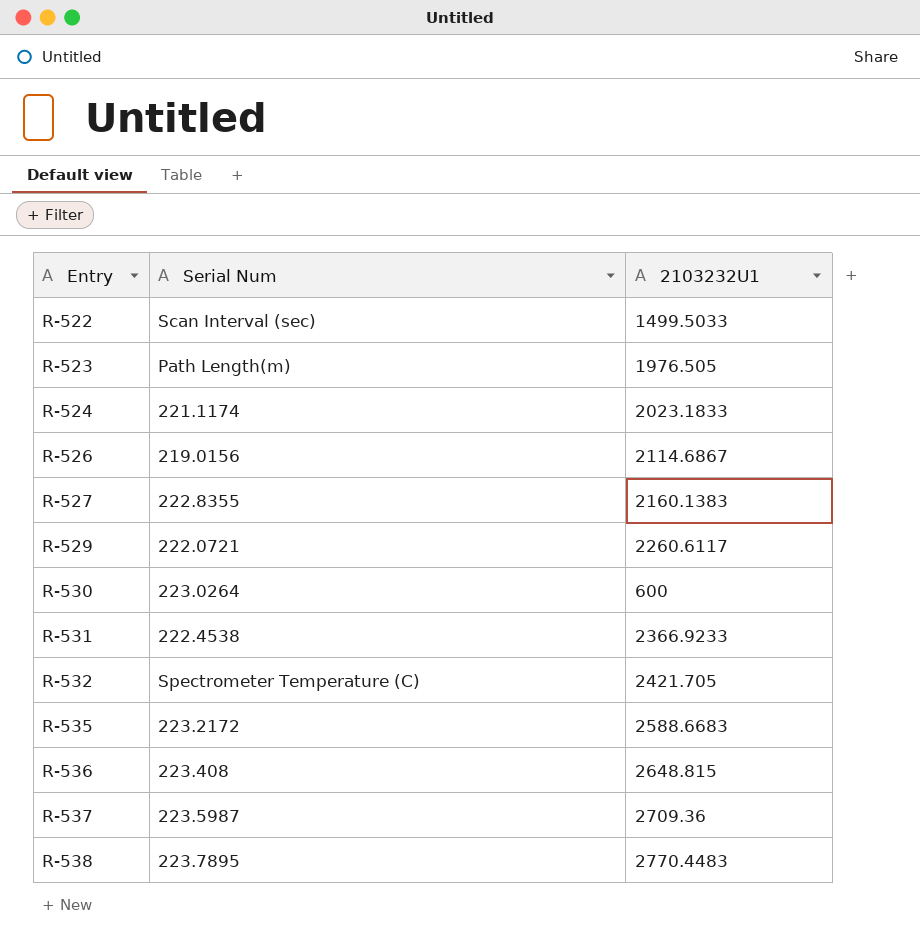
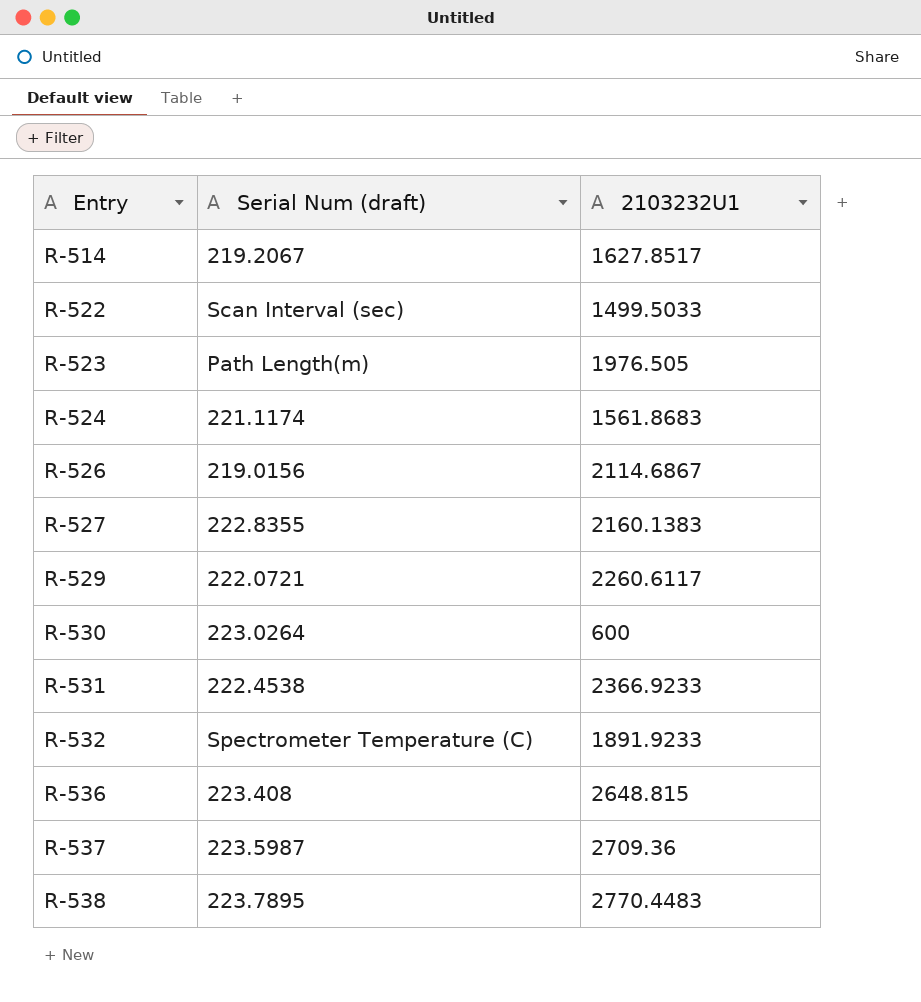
column name: Serial Num -> Serial Num (draft)
row R-535: 223.2172 | 2588.6683 -> none
row R-514: none -> 219.2067 | 1627.8517
R-524 | 2103232U1: 2023.1833 -> 1561.8683
R-532 | 2103232U1: 2421.705 -> 1891.9233

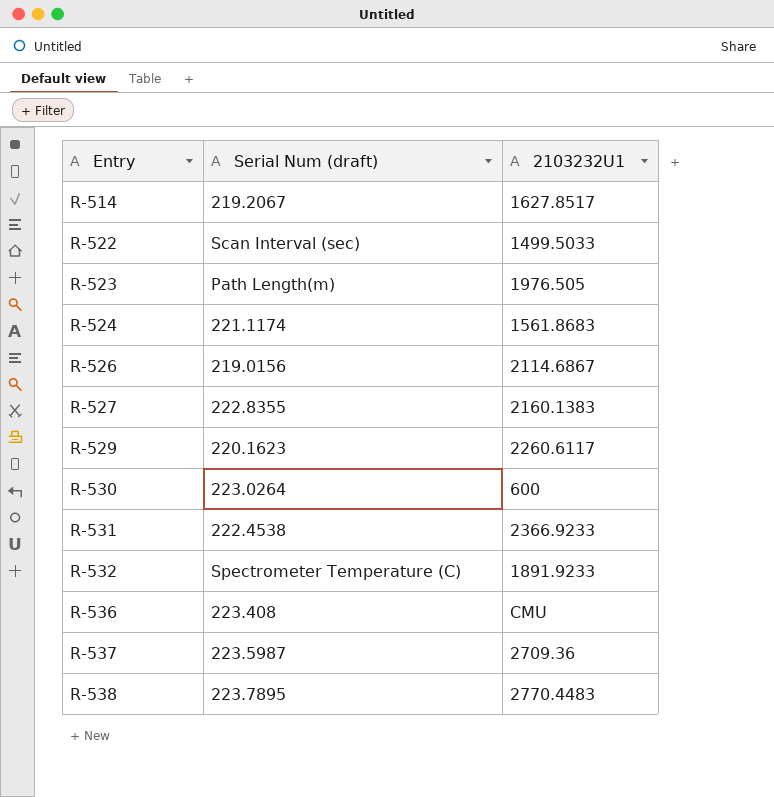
R-529 | Serial Num (draft): 222.0721 -> 220.1623
R-536 | 2103232U1: 2648.815 -> CMU

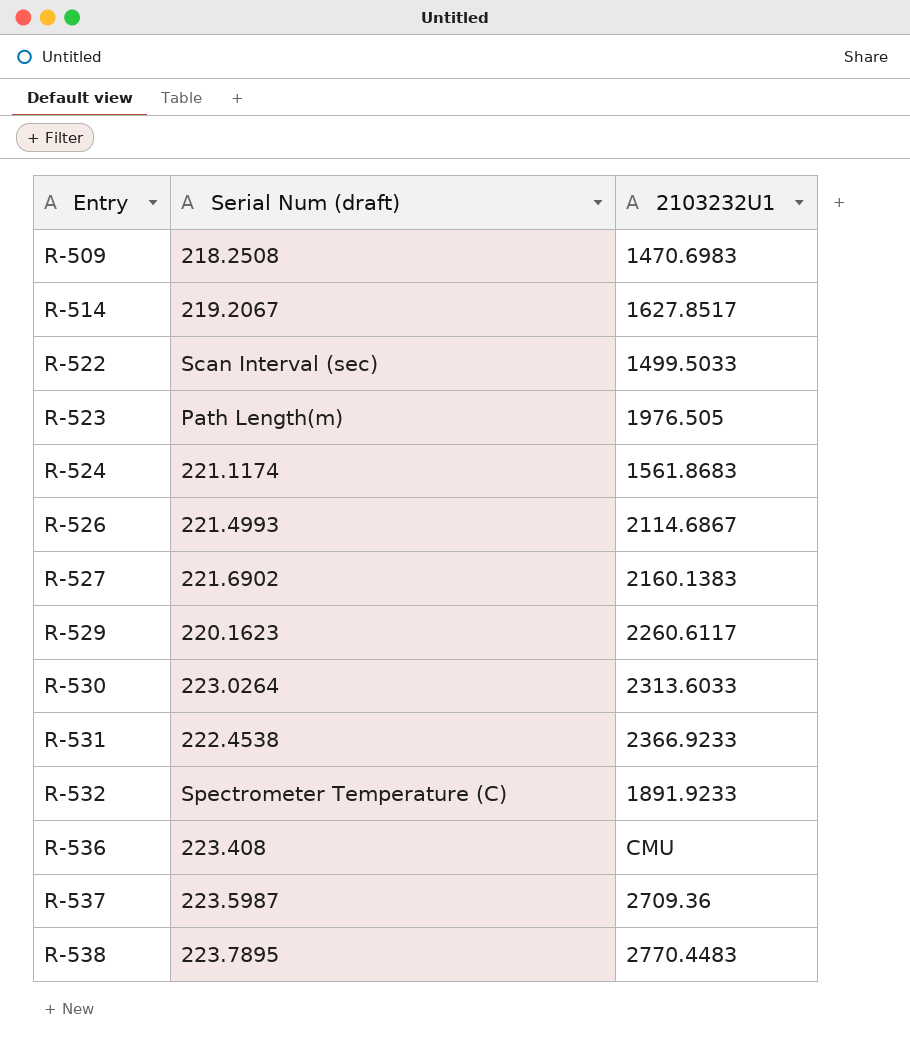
row R-509: none -> 218.2508 | 1470.6983
R-526 | Serial Num (draft): 219.0156 -> 221.4993
R-527 | Serial Num (draft): 222.8355 -> 221.6902
R-530 | 2103232U1: 600 -> 2313.6033

